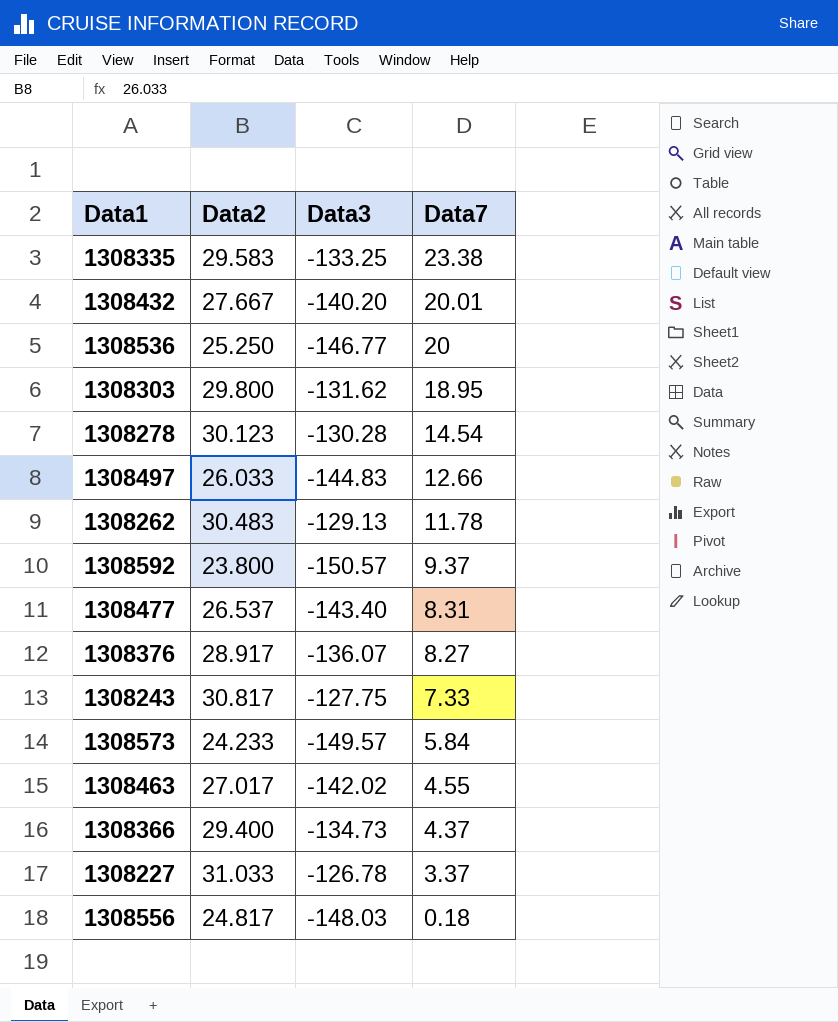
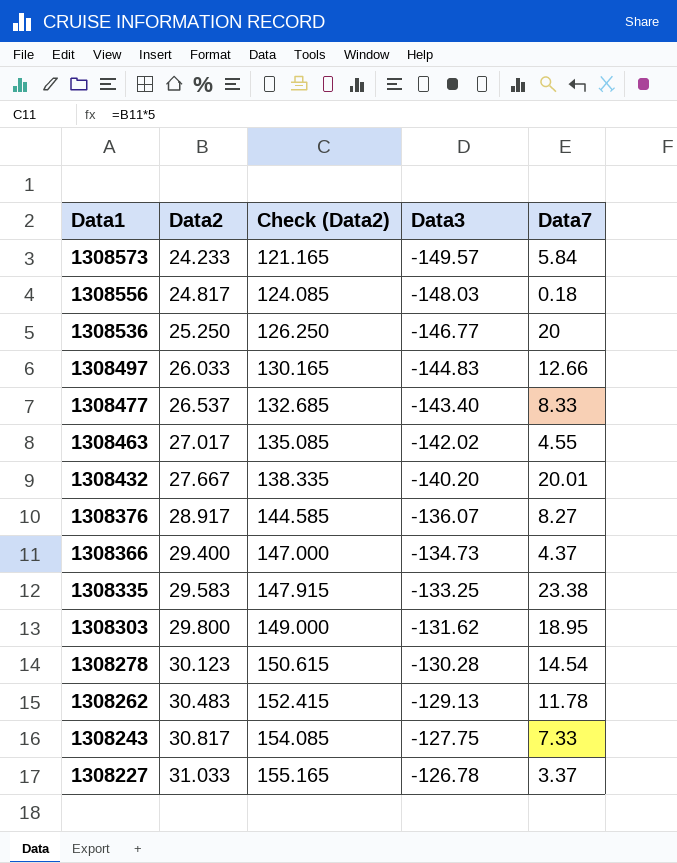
row order: Data7 descending -> Data1 descending
column Check (Data2) | formula: none -> [Data2] * 5
row 1308592: 23.800 | -150.57 | 9.37 -> none
1308477 | Data7: 8.31 -> 8.33

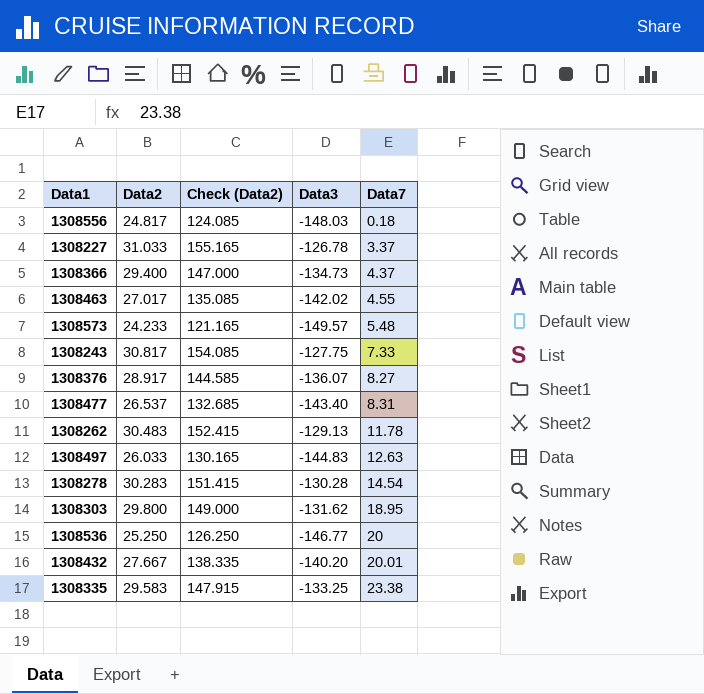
row order: Data1 descending -> Data7 ascending
1308573 | Data7: 5.84 -> 5.48
1308477 | Data7: 8.33 -> 8.31
1308497 | Data7: 12.66 -> 12.63
1308278 | Data2: 30.123 -> 30.283
1308278 | Check (Data2): 150.615 -> 151.415

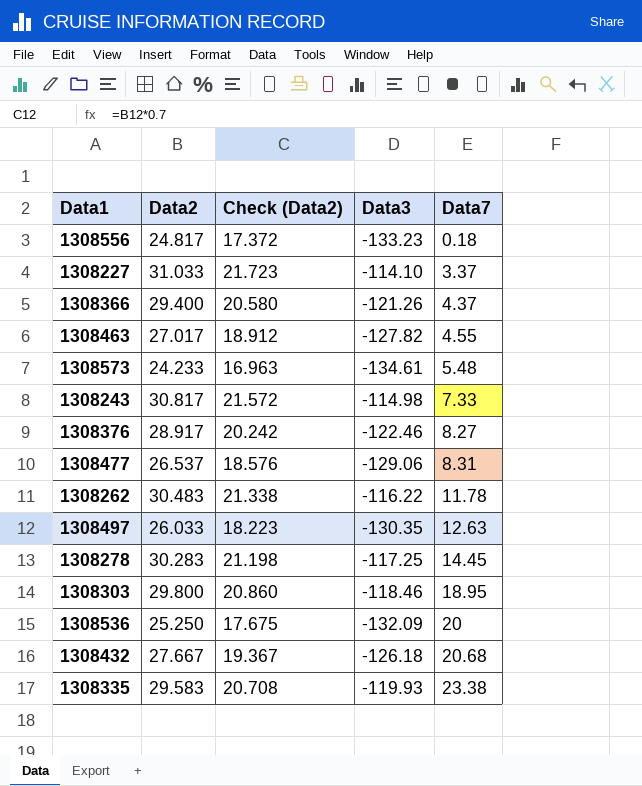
column Check (Data2) | formula: [Data2] * 5 -> [Data2] * 0.7
1308556 | Data3: -148.03 -> -133.23
1308227 | Data3: -126.78 -> -114.10
1308366 | Data3: -134.73 -> -121.26
1308463 | Data3: -142.02 -> -127.82
1308573 | Data3: -149.57 -> -134.61
1308243 | Data3: -127.75 -> -114.98
1308376 | Data3: -136.07 -> -122.46
1308477 | Data3: -143.40 -> -129.06
1308262 | Data3: -129.13 -> -116.22
1308497 | Data3: -144.83 -> -130.35
1308278 | Data3: -130.28 -> -117.25
1308278 | Data7: 14.54 -> 14.45
1308303 | Data3: -131.62 -> -118.46
1308536 | Data3: -146.77 -> -132.09
1308432 | Data3: -140.20 -> -126.18
1308432 | Data7: 20.01 -> 20.68
1308335 | Data3: -133.25 -> -119.93

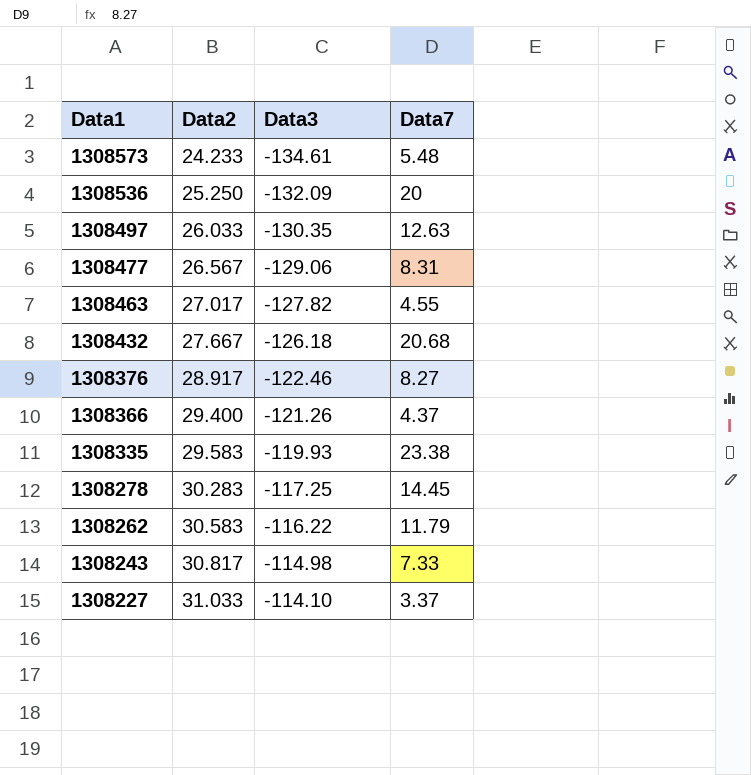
row order: Data7 ascending -> Data1 descending
column Check (Data2) | formula: [Data2] * 0.7 -> none
row 1308556: 24.817 | 17.372 | -133.23 | 0.18 -> none
row 1308303: 29.800 | 20.860 | -118.46 | 18.95 -> none
1308477 | Data2: 26.537 -> 26.567
1308262 | Data2: 30.483 -> 30.583
1308262 | Data7: 11.78 -> 11.79

